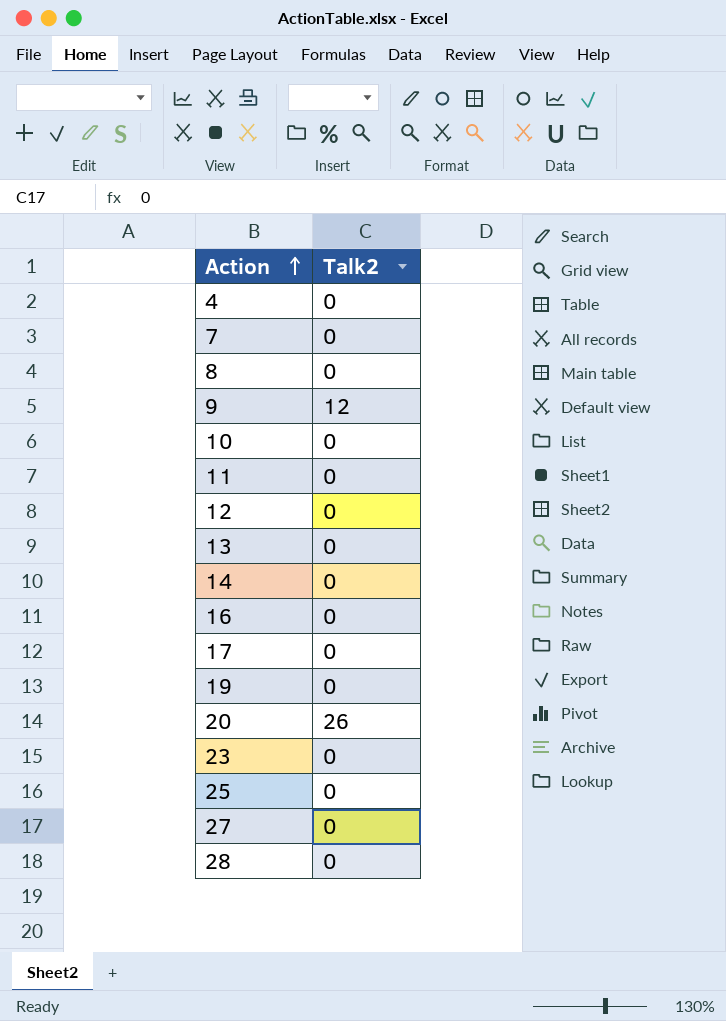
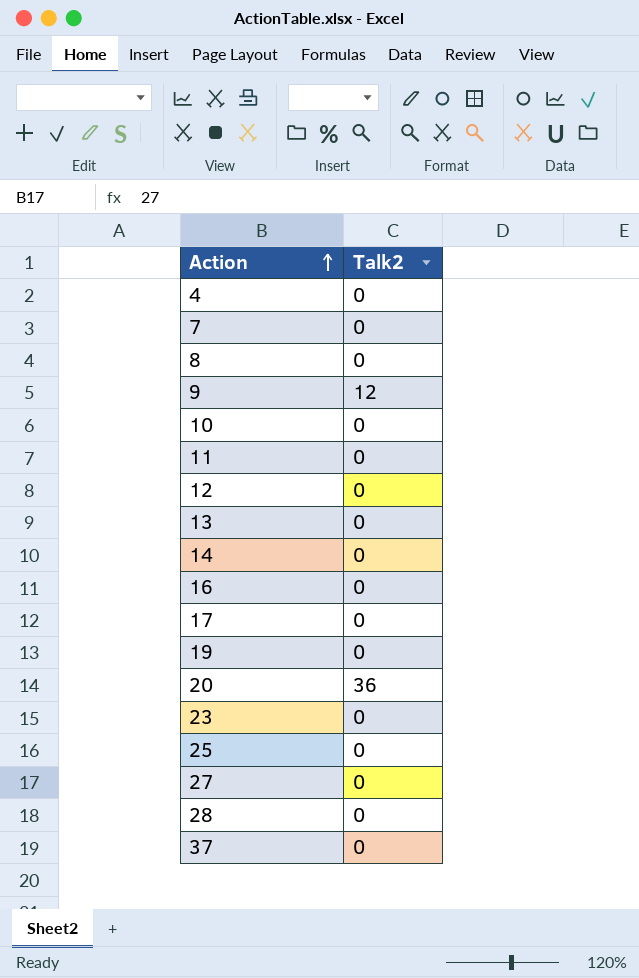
20 | Talk2: 26 -> 36
row 37: none -> 0

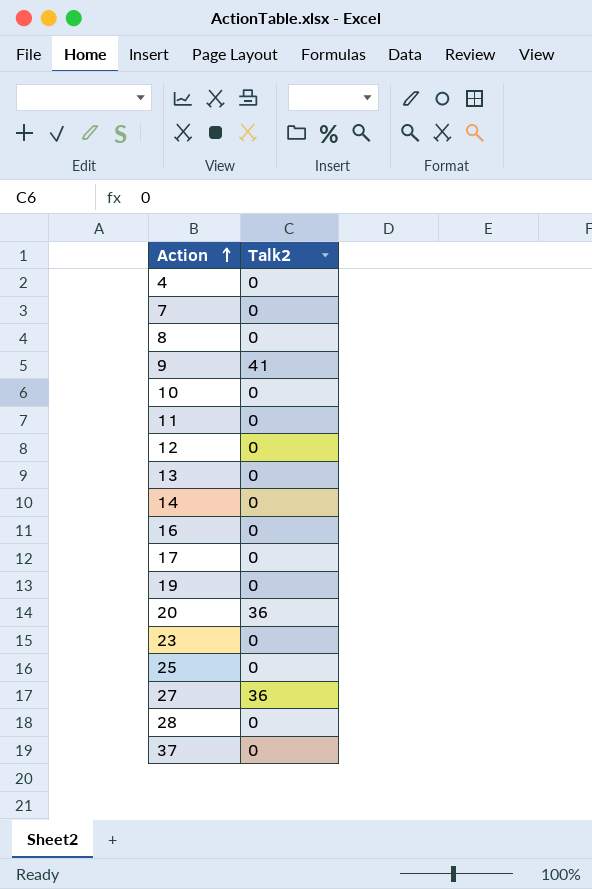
9 | Talk2: 12 -> 41
27 | Talk2: 0 -> 36

